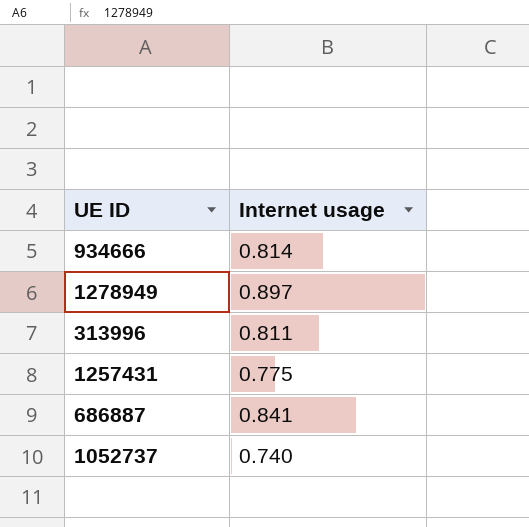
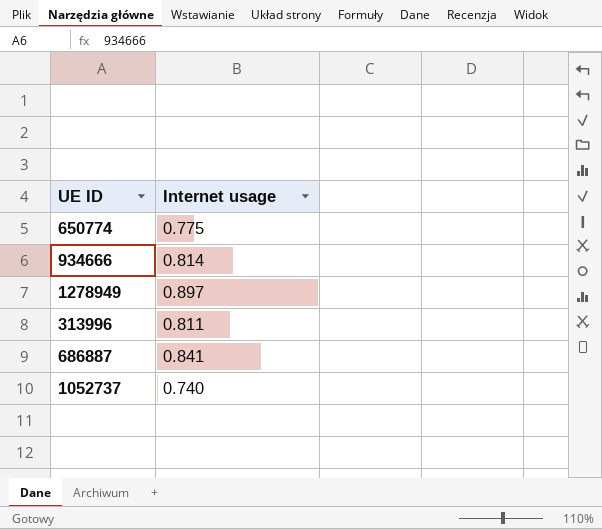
row 1257431: 0.775 -> none
row 650774: none -> 0.775

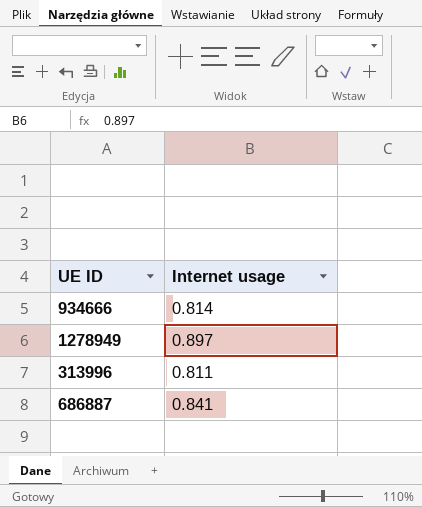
row 650774: 0.775 -> none
row 1052737: 0.740 -> none

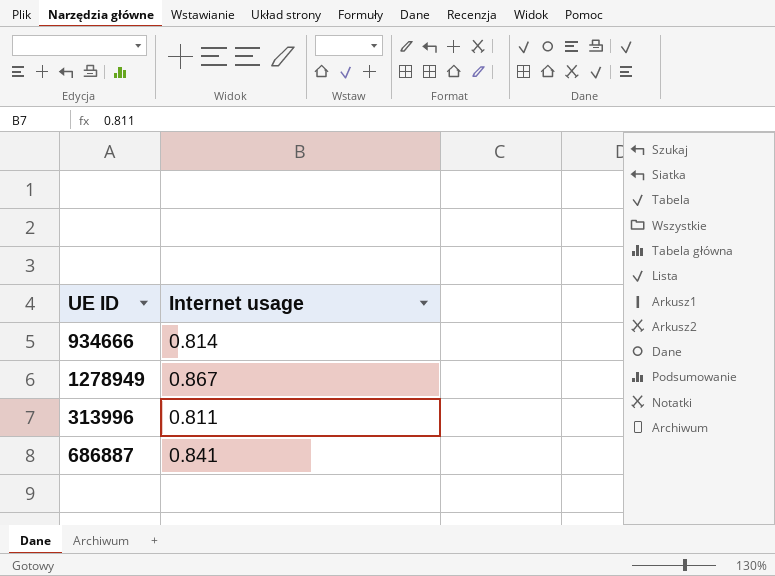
1278949 | Internet usage: 0.897 -> 0.867

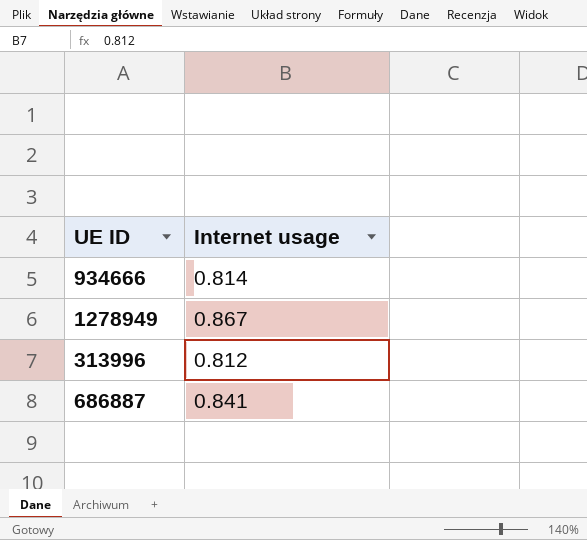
313996 | Internet usage: 0.811 -> 0.812

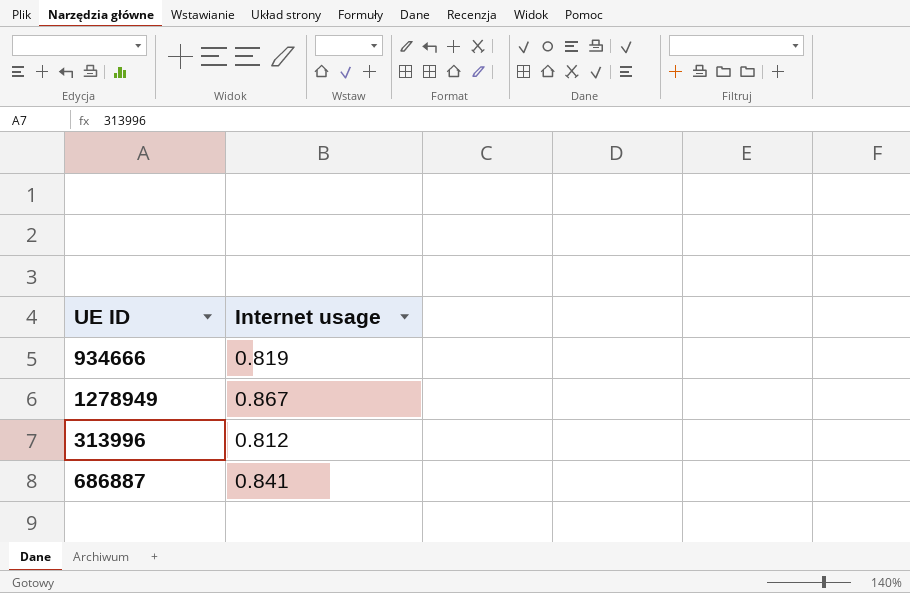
934666 | Internet usage: 0.814 -> 0.819

